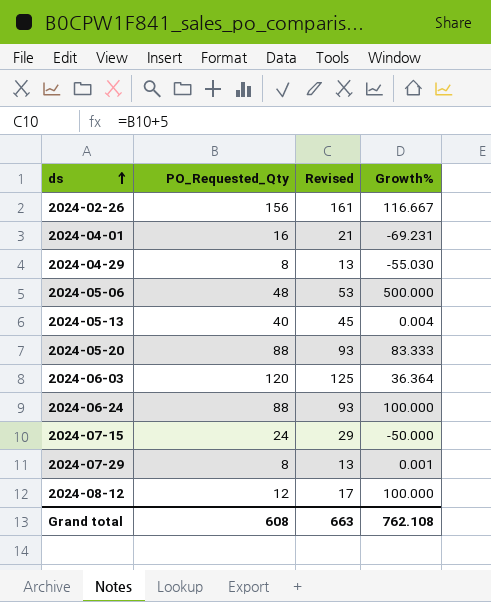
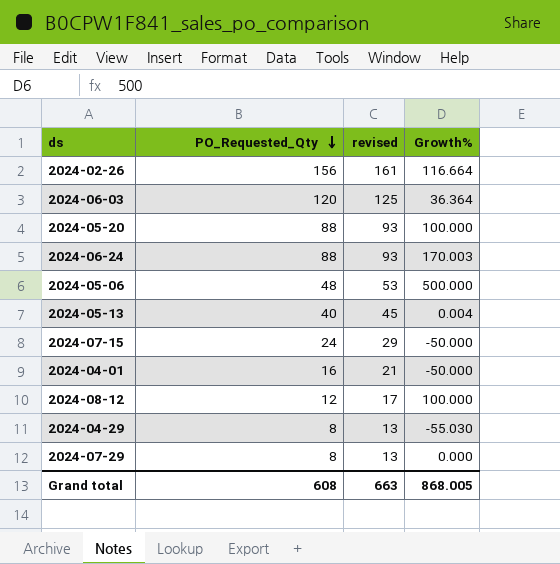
row order: ds ascending -> PO_Requested_Qty descending
column name: Revised -> revised
2024-02-26 | Growth%: 116.667 -> 116.664
2024-05-20 | Growth%: 83.333 -> 100.000
2024-06-24 | Growth%: 100.000 -> 170.003
2024-04-01 | Growth%: -69.231 -> -50.000
2024-07-29 | Growth%: 0.001 -> 0.000
Grand total | Growth%: 762.108 -> 868.005

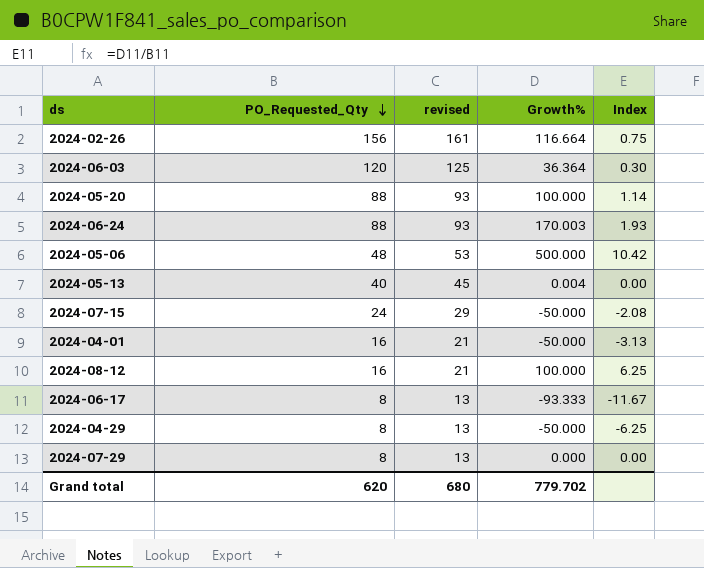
column Index | formula: none -> [Growth%] / [PO_Requested_Qty]
2024-08-12 | PO_Requested_Qty: 12 -> 16
2024-08-12 | revised: 17 -> 21
row 2024-06-17: none -> 8 | 13 | -93.333 | -11.67
2024-04-29 | Growth%: -55.030 -> -50.000
Grand total | PO_Requested_Qty: 608 -> 620
Grand total | revised: 663 -> 680
Grand total | Growth%: 868.005 -> 779.702

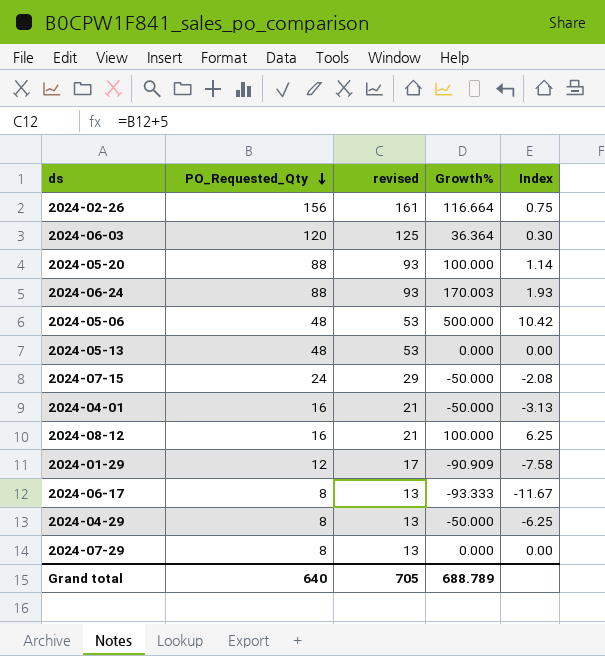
2024-05-13 | PO_Requested_Qty: 40 -> 48
2024-05-13 | revised: 45 -> 53
2024-05-13 | Growth%: 0.004 -> 0.000
row 2024-01-29: none -> 12 | 17 | -90.909 | -7.58
Grand total | PO_Requested_Qty: 620 -> 640
Grand total | revised: 680 -> 705
Grand total | Growth%: 779.702 -> 688.789

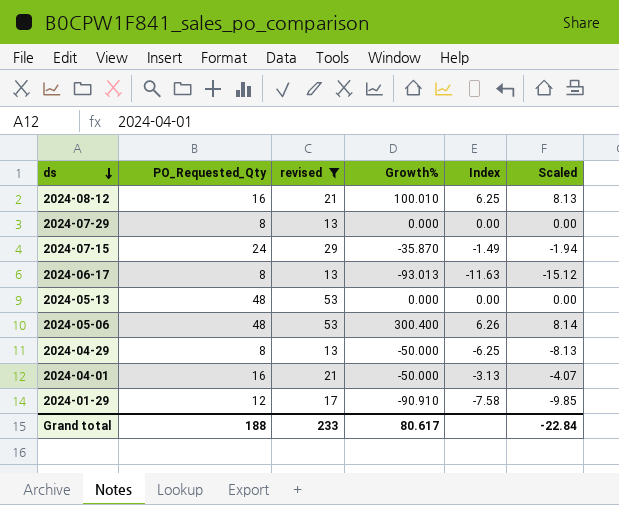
filter: none -> revised <= 53
row order: PO_Requested_Qty descending -> ds descending
column Scaled | formula: none -> [Index] * 1.3
2024-08-12 | Growth%: 100.000 -> 100.010
2024-07-15 | Growth%: -50.000 -> -35.870
2024-07-15 | Index: -2.08 -> -1.49
2024-06-17 | Growth%: -93.333 -> -93.013
2024-06-17 | Index: -11.67 -> -11.63
2024-05-06 | Growth%: 500.000 -> 300.400
2024-05-06 | Index: 10.42 -> 6.26
2024-01-29 | Growth%: -90.909 -> -90.910
Grand total | PO_Requested_Qty: 640 -> 188
Grand total | revised: 705 -> 233
Grand total | Growth%: 688.789 -> 80.617

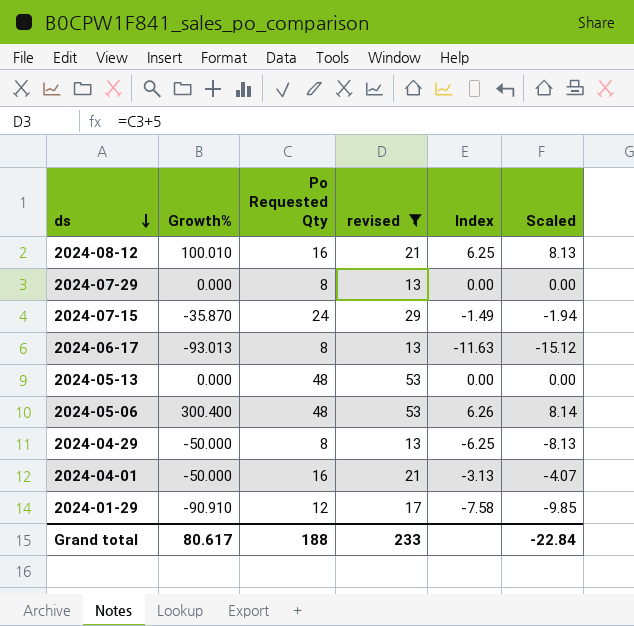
column Growth% | position: 4 -> 2
column name: PO_Requested_Qty -> Po Requested Qty

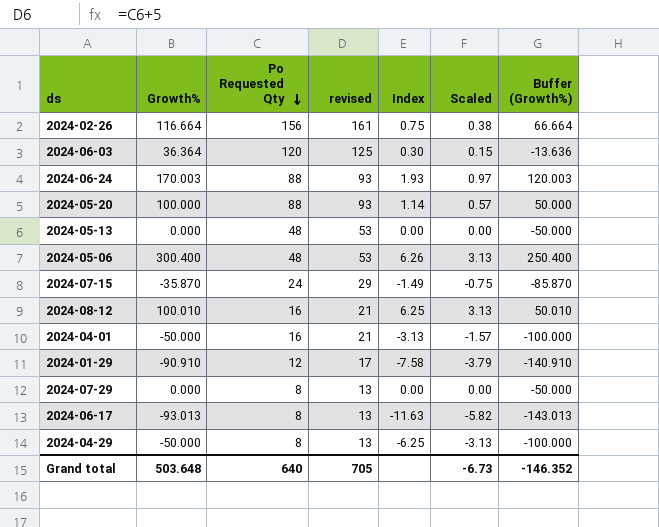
filter: revised <= 53 -> none
row order: ds descending -> Po Requested Qty descending
column Scaled | formula: [Index] * 1.3 -> [Index] * 0.5
column Buffer (Growth%) | formula: none -> [Growth%] - 50
Grand total | Growth%: 80.617 -> 503.648
Grand total | Po Requested Qty: 188 -> 640
Grand total | revised: 233 -> 705
Grand total | Scaled: -22.84 -> -6.73

